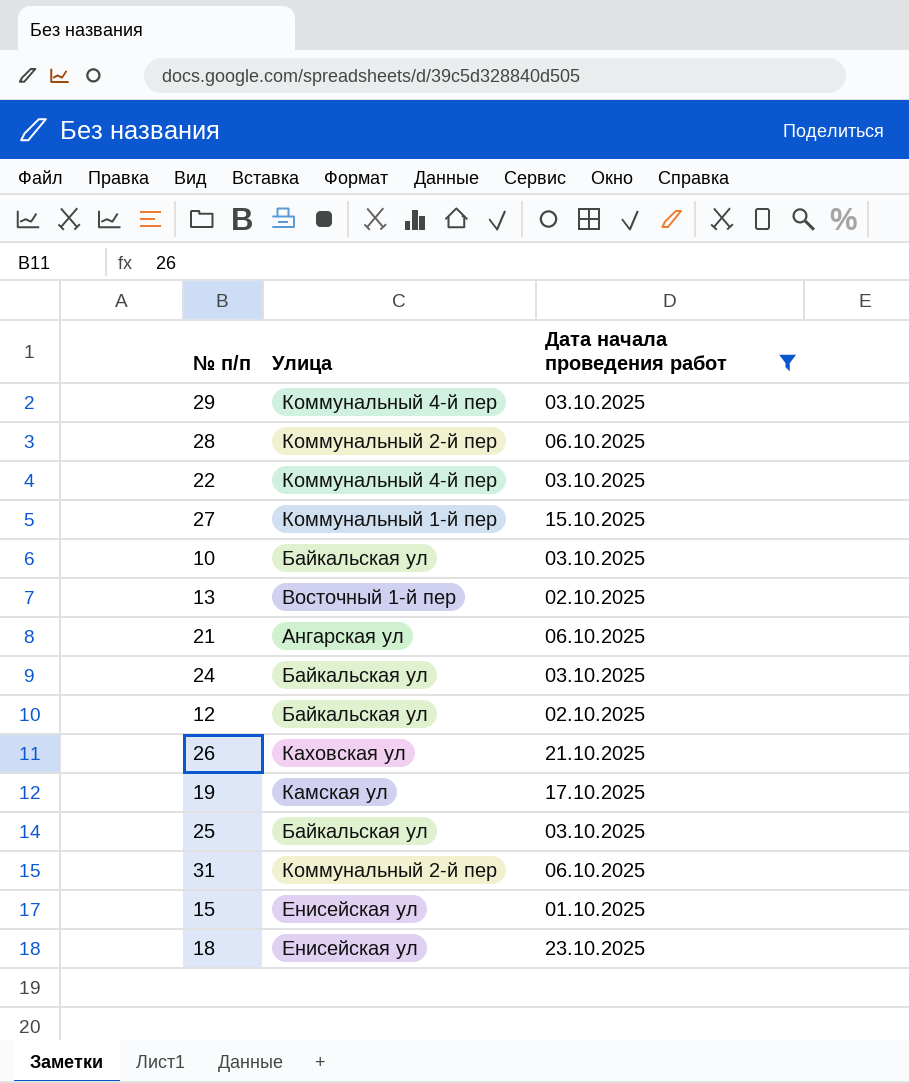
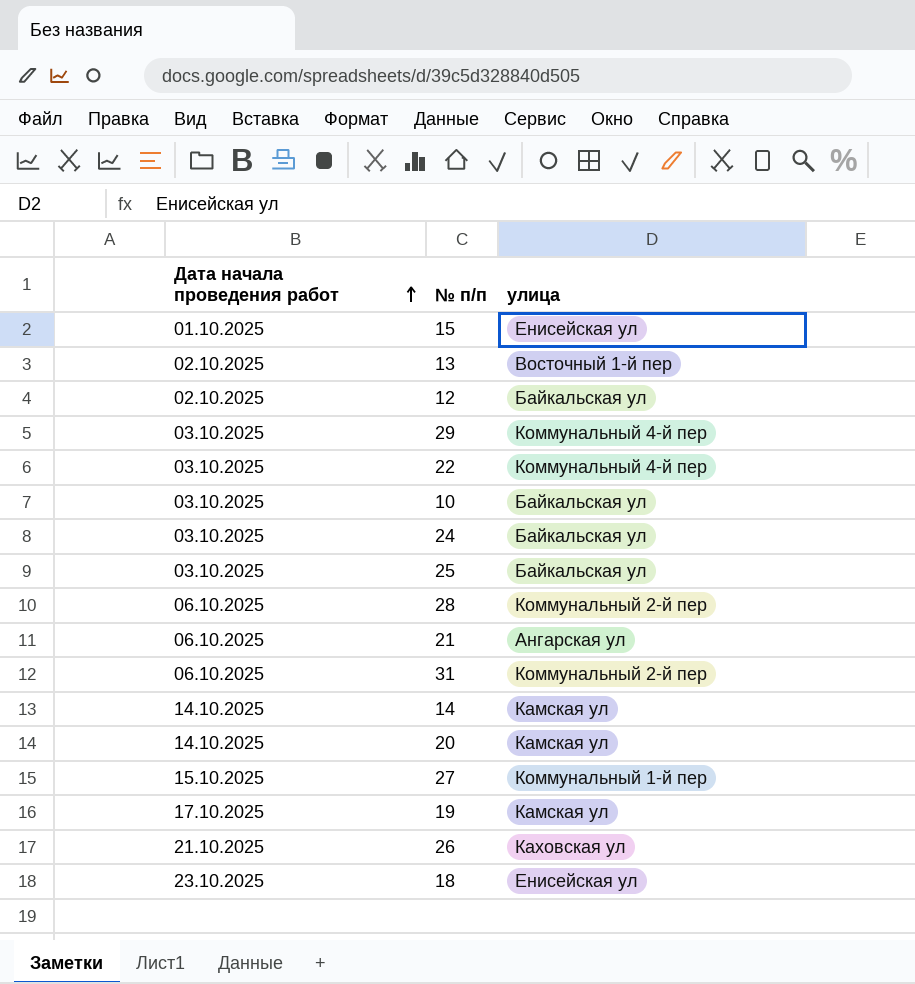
filter: Дата начала проведения работ != 14.10.2025 -> none
row order: none -> Дата начала проведения работ ascending
column Дата начала проведения работ | position: 3 -> 1
column name: Улица -> улица

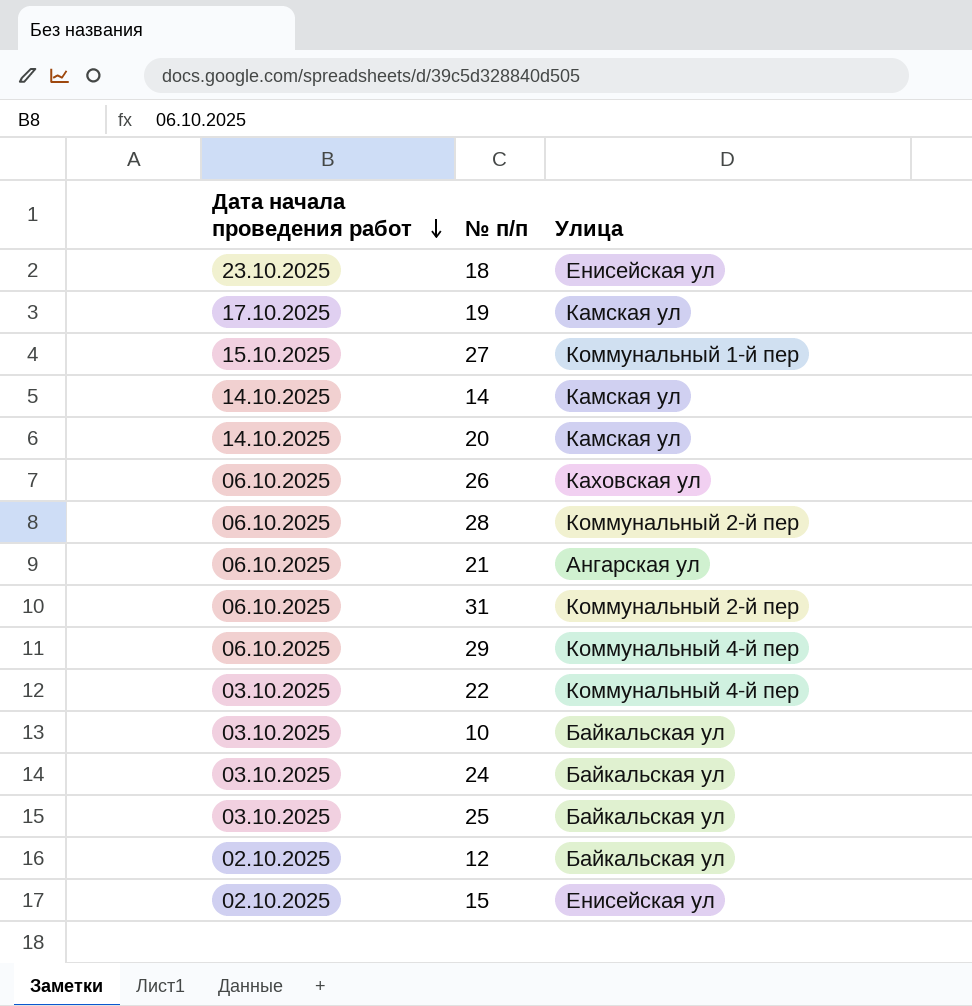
row order: Дата начала проведения работ ascending -> Дата начала проведения работ descending
column name: улица -> Улица
row 13: 02.10.2025 | Восточный 1-й пер -> none
26 | Дата начала проведения работ: 21.10.2025 -> 06.10.2025
29 | Дата начала проведения работ: 03.10.2025 -> 06.10.2025
15 | Дата начала проведения работ: 01.10.2025 -> 02.10.2025

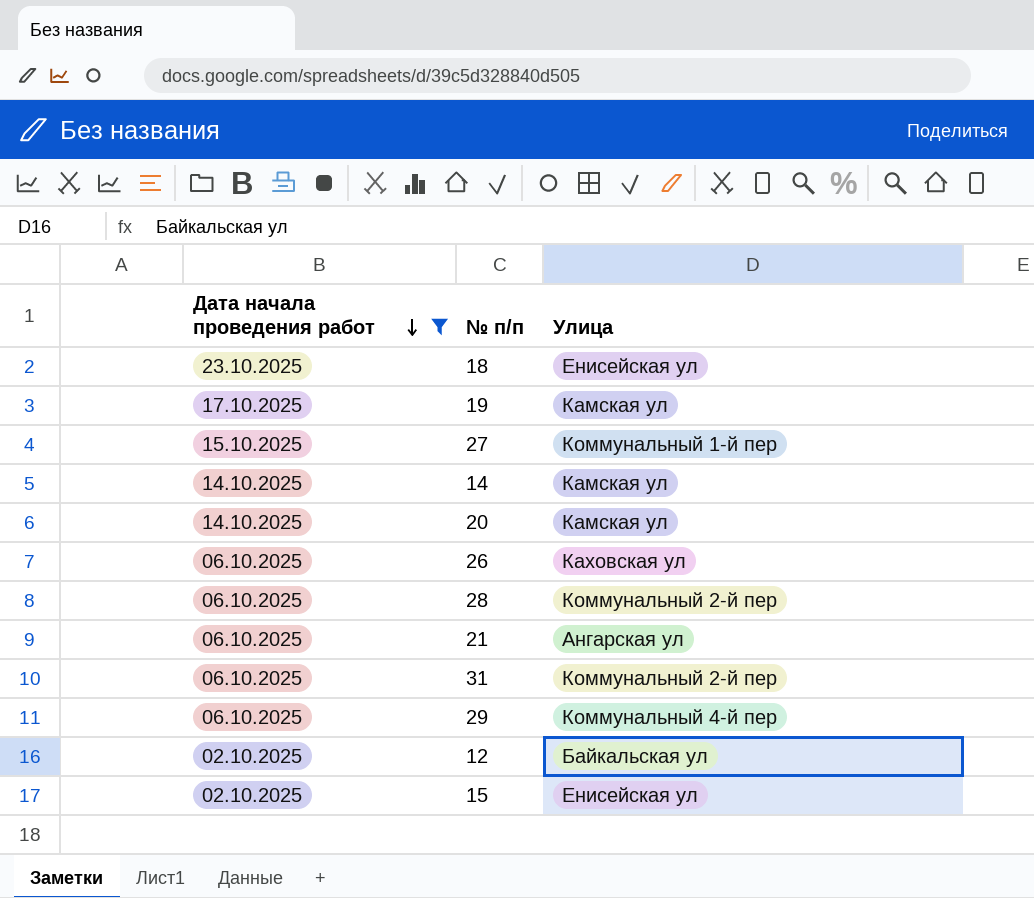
filter: none -> Дата начала проведения работ != 03.10.2025

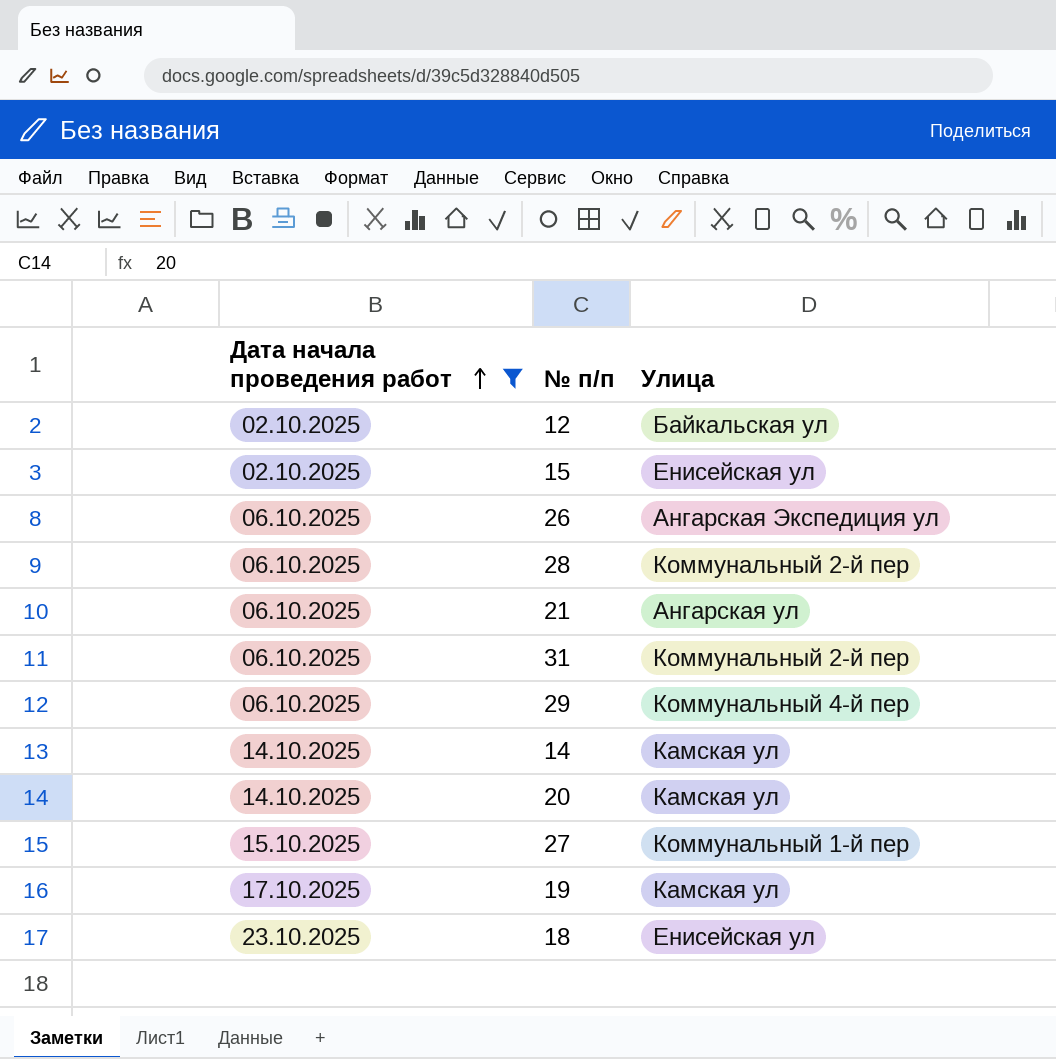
row order: Дата начала проведения работ descending -> Дата начала проведения работ ascending
26 | Улица: Каховская ул -> Ангарская Экспедиция ул

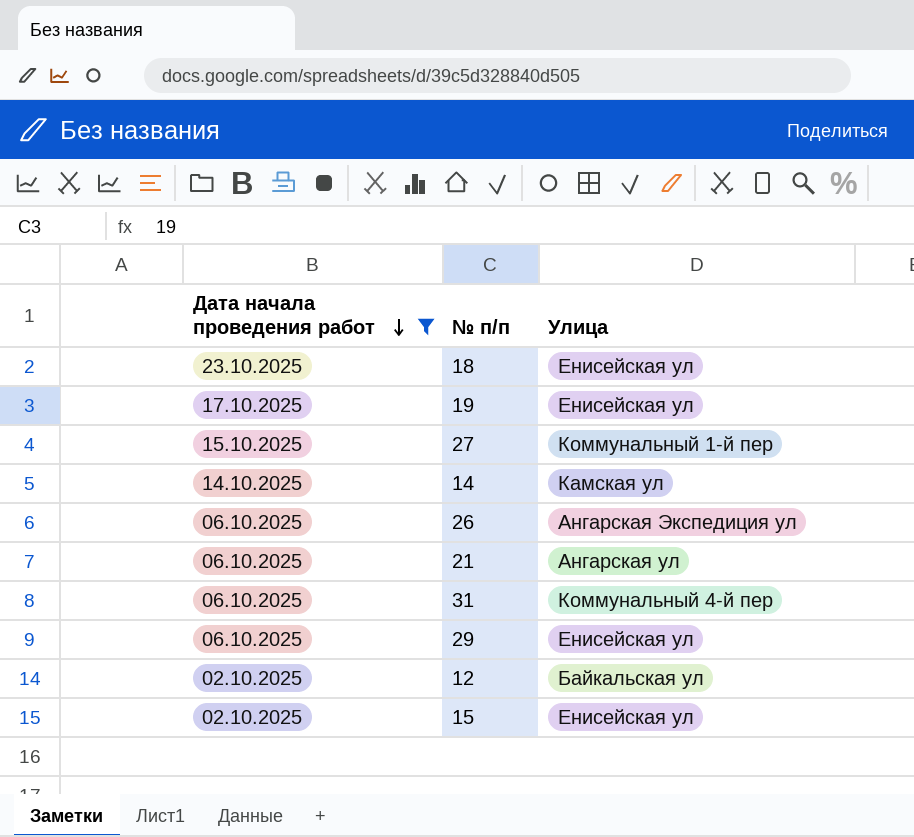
row order: Дата начала проведения работ ascending -> Дата начала проведения работ descending
row 28: 06.10.2025 | Коммунальный 2-й пер -> none
row 20: 14.10.2025 | Камская ул -> none
19 | Улица: Камская ул -> Енисейская ул
31 | Улица: Коммунальный 2-й пер -> Коммунальный 4-й пер
29 | Улица: Коммунальный 4-й пер -> Енисейская ул

